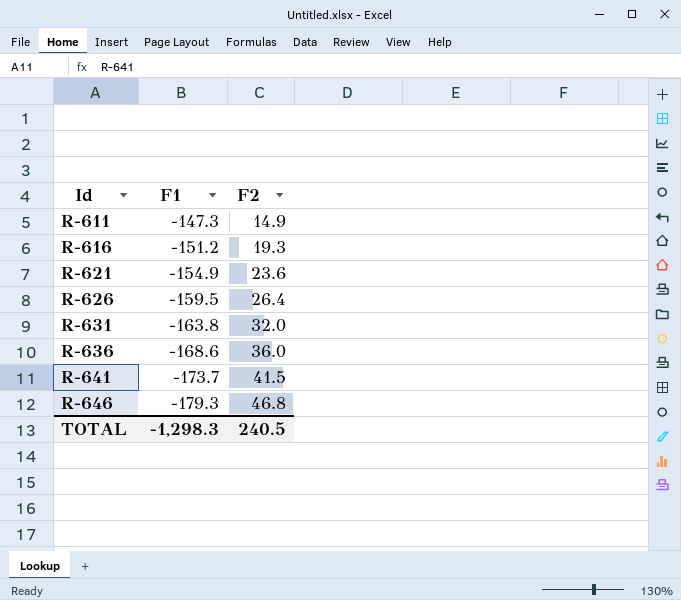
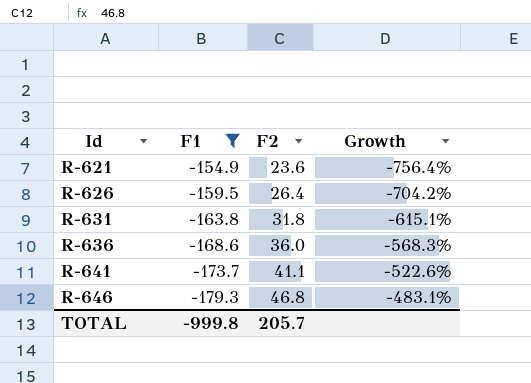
filter: none -> F1 <= -154.9
column Growth | formula: none -> ([F1] - [F2]) / [F2]
R-631 | F2: 32.0 -> 31.8
R-641 | F2: 41.5 -> 41.1
TOTAL | F1: -1,298.3 -> -999.8
TOTAL | F2: 240.5 -> 205.7

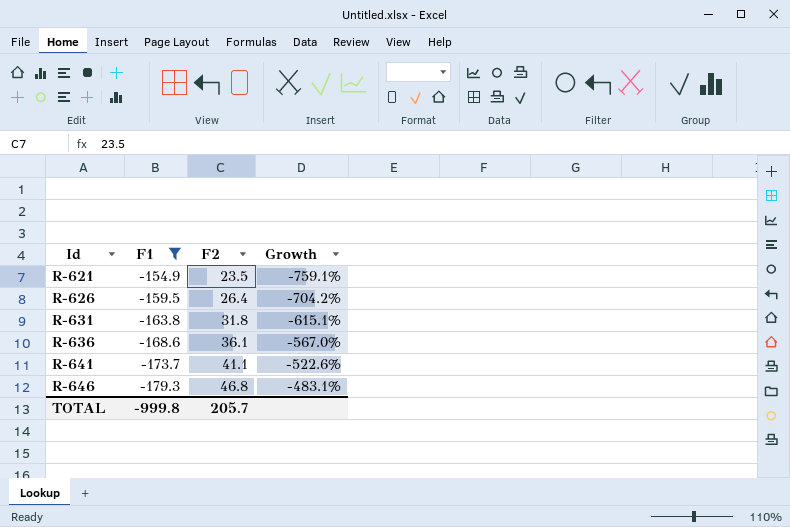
R-621 | F2: 23.6 -> 23.5
R-621 | Growth: -756.4% -> -759.1%
R-636 | F2: 36.0 -> 36.1
R-636 | Growth: -568.3% -> -567.0%

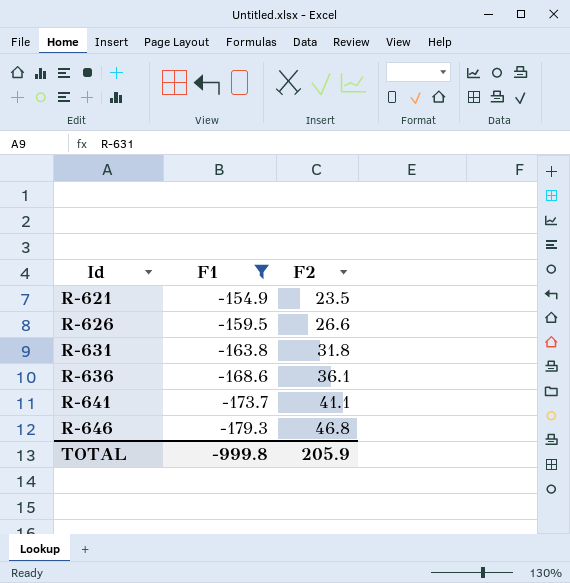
column Growth | formula: ([F1] - [F2]) / [F2] -> none
R-626 | F2: 26.4 -> 26.6
TOTAL | F2: 205.7 -> 205.9

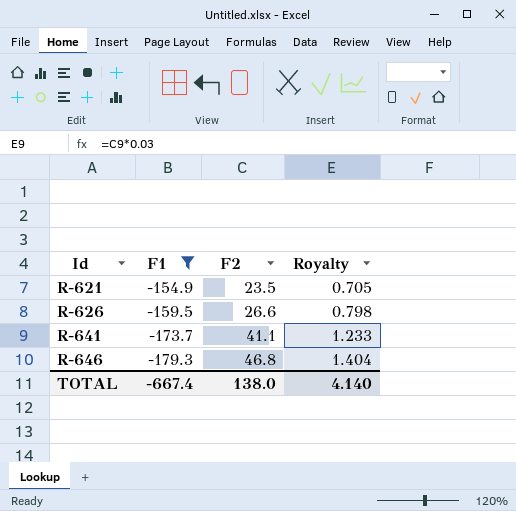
column Royalty | formula: none -> [F2] * 0.03
row R-631: -163.8 | 31.8 -> none
row R-636: -168.6 | 36.1 -> none
TOTAL | F1: -999.8 -> -667.4
TOTAL | F2: 205.9 -> 138.0

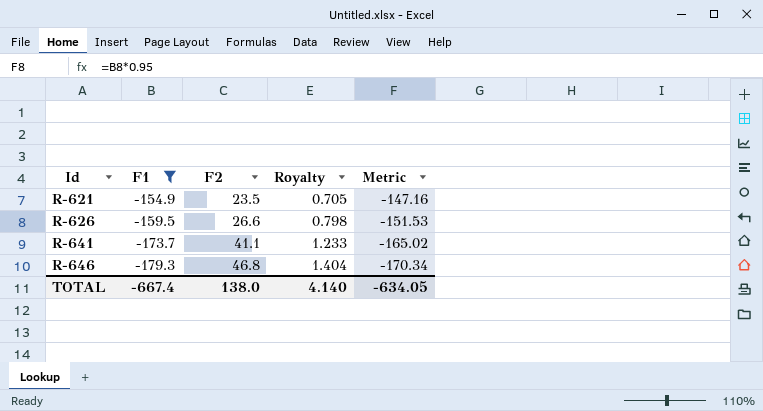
column Metric | formula: none -> [F1] * 0.95

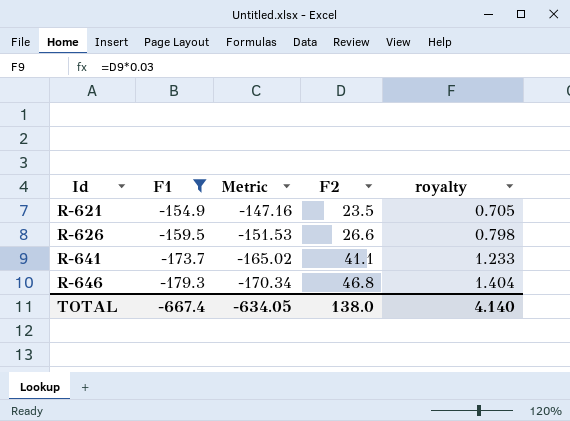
column Metric | position: 5 -> 3
column name: Royalty -> royalty

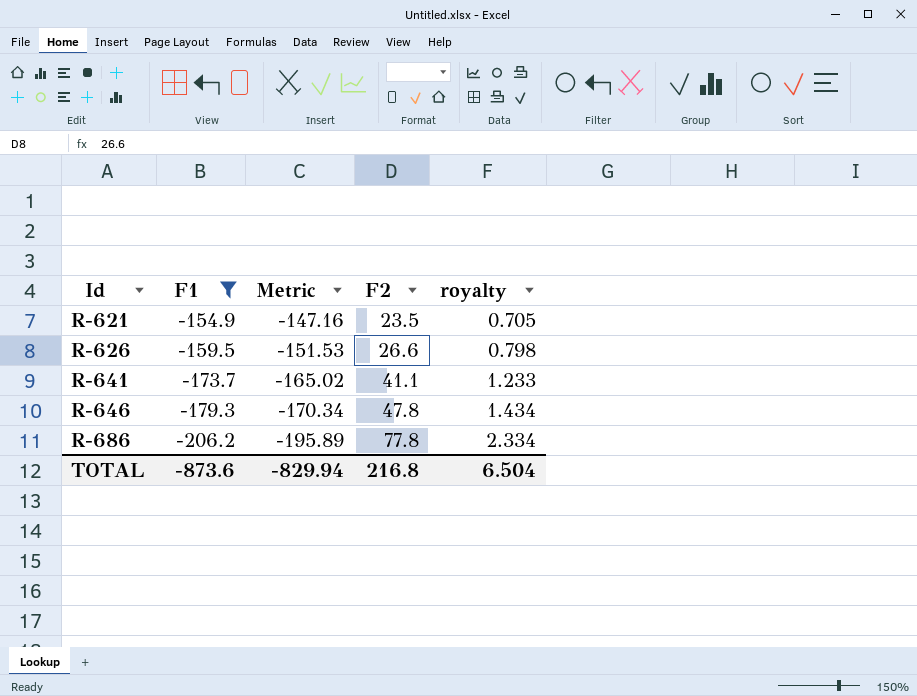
R-646 | F2: 46.8 -> 47.8
R-646 | royalty: 1.404 -> 1.434
row R-686: none -> -206.2 | -195.89 | 77.8 | 2.334
TOTAL | F1: -667.4 -> -873.6
TOTAL | Metric: -634.05 -> -829.94
TOTAL | F2: 138.0 -> 216.8
TOTAL | royalty: 4.140 -> 6.504

